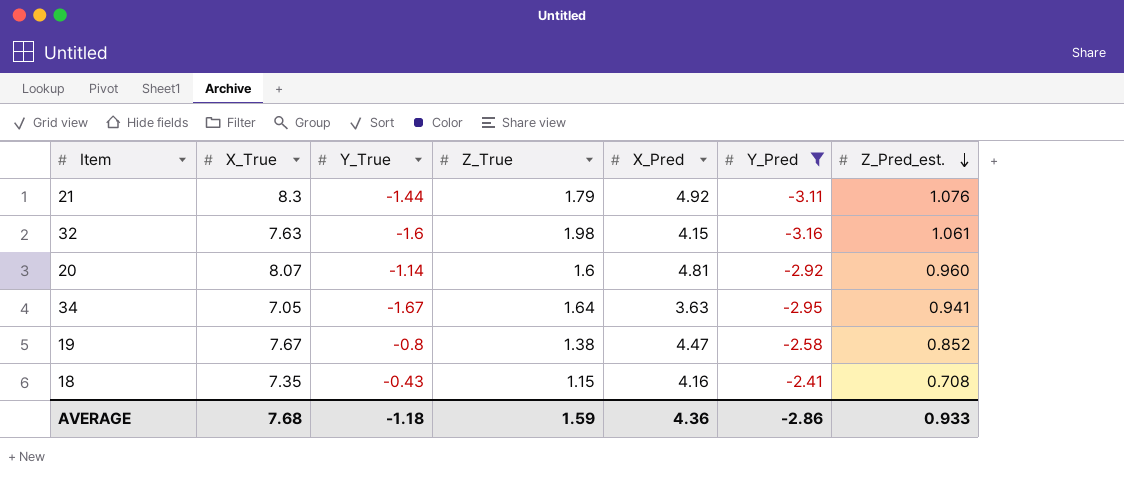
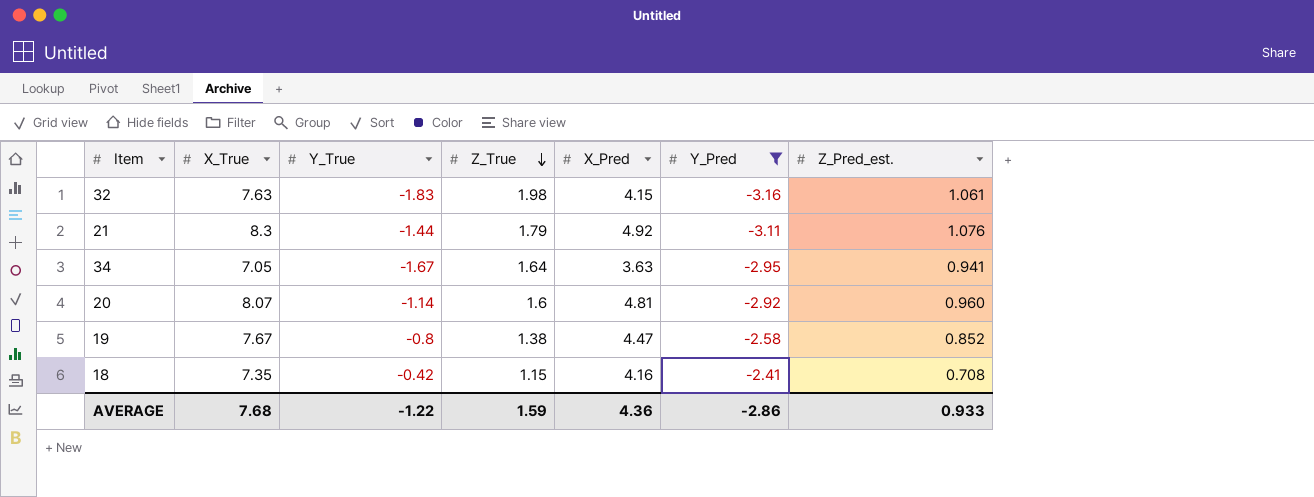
row order: Z_Pred_est. descending -> Z_True descending
32 | Y_True: -1.6 -> -1.83
18 | Y_True: -0.43 -> -0.42
AVERAGE | Y_True: -1.18 -> -1.22

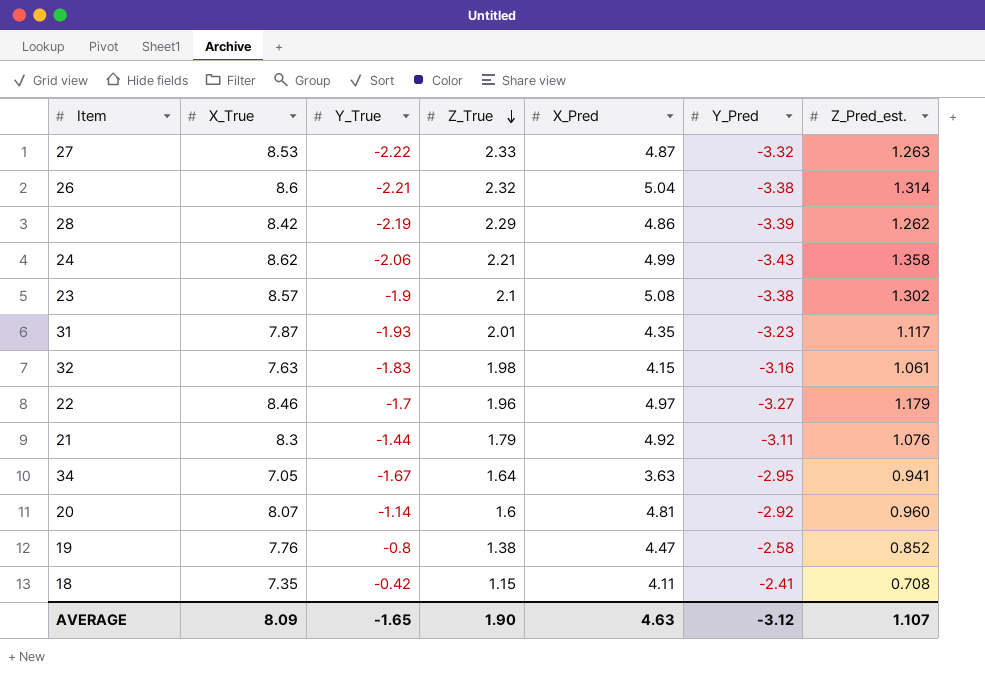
filter: Y_Pred >= -3.16 -> none
19 | X_True: 7.67 -> 7.76
18 | X_Pred: 4.16 -> 4.11
AVERAGE | X_True: 7.68 -> 8.09
AVERAGE | Y_True: -1.22 -> -1.65
AVERAGE | Z_True: 1.59 -> 1.90
AVERAGE | X_Pred: 4.36 -> 4.63
AVERAGE | Y_Pred: -2.86 -> -3.12
AVERAGE | Z_Pred_est.: 0.933 -> 1.107

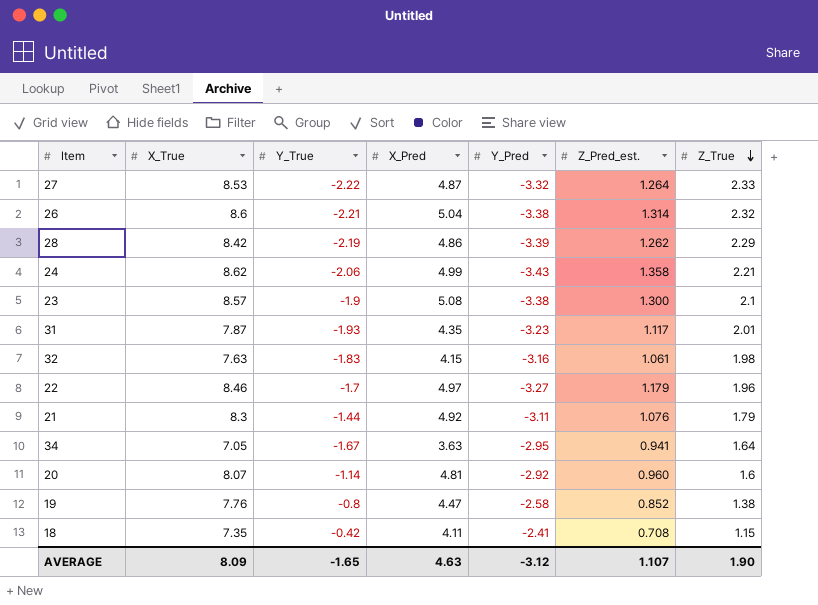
column Z_True | position: 4 -> 7
27 | Z_Pred_est.: 1.263 -> 1.264
23 | Z_Pred_est.: 1.302 -> 1.300

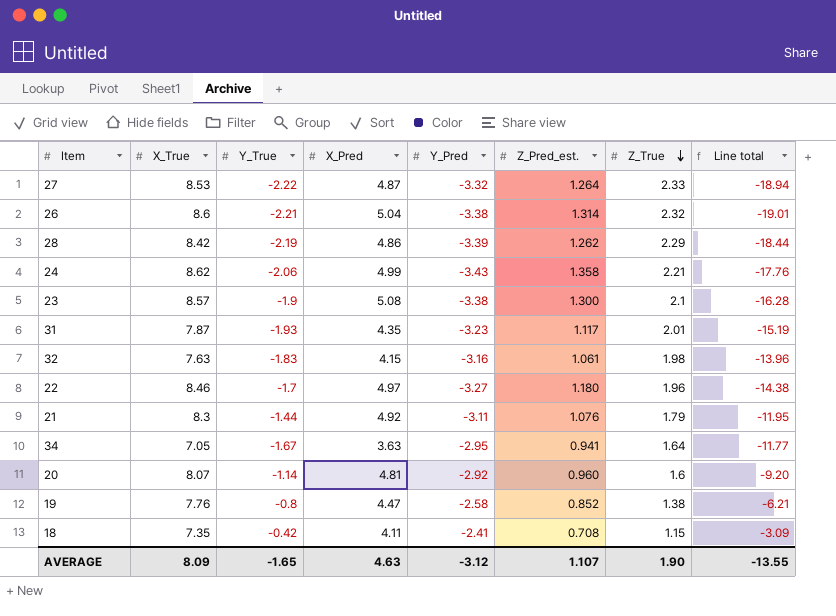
column Line total | formula: none -> [X_True] * [Y_True]
22 | Z_Pred_est.: 1.179 -> 1.180

